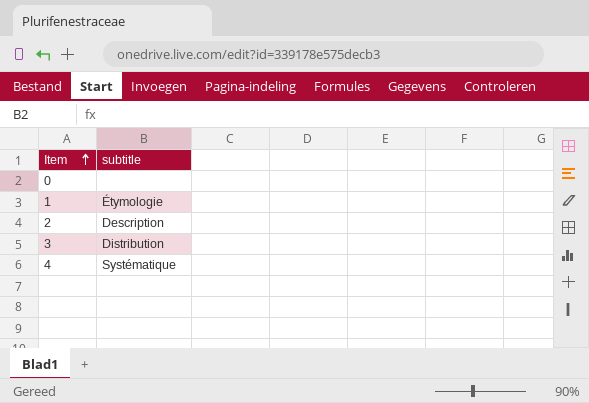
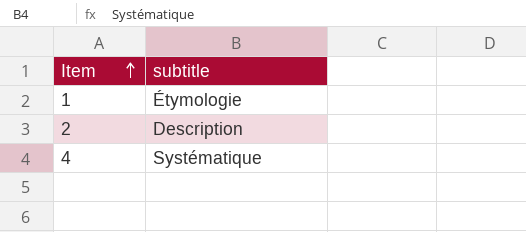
row 0: none -> none
row 3: Distribution -> none

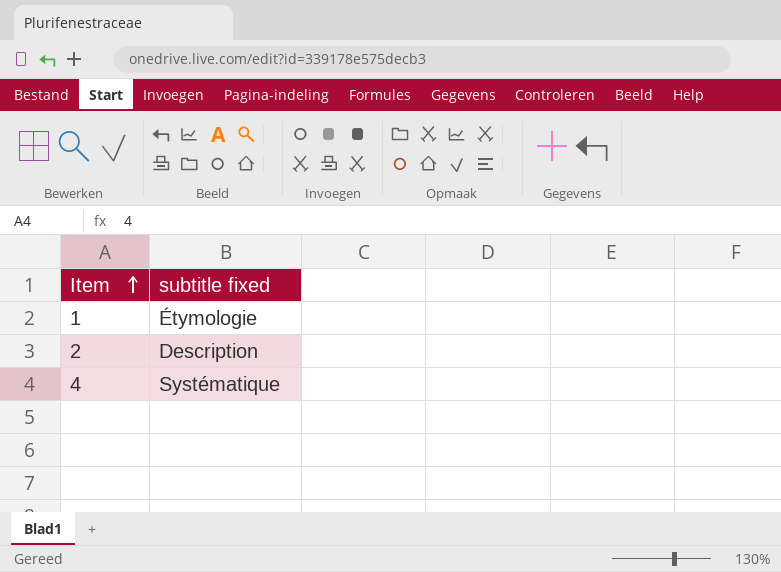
column name: subtitle -> subtitle fixed

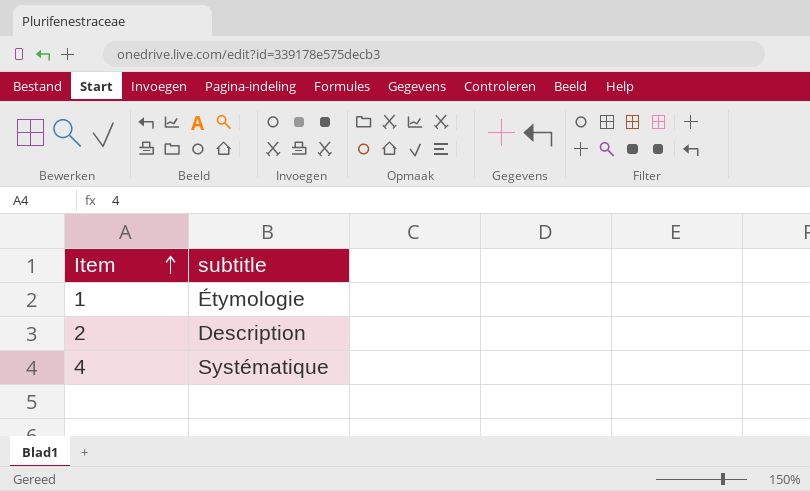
column name: subtitle fixed -> subtitle

